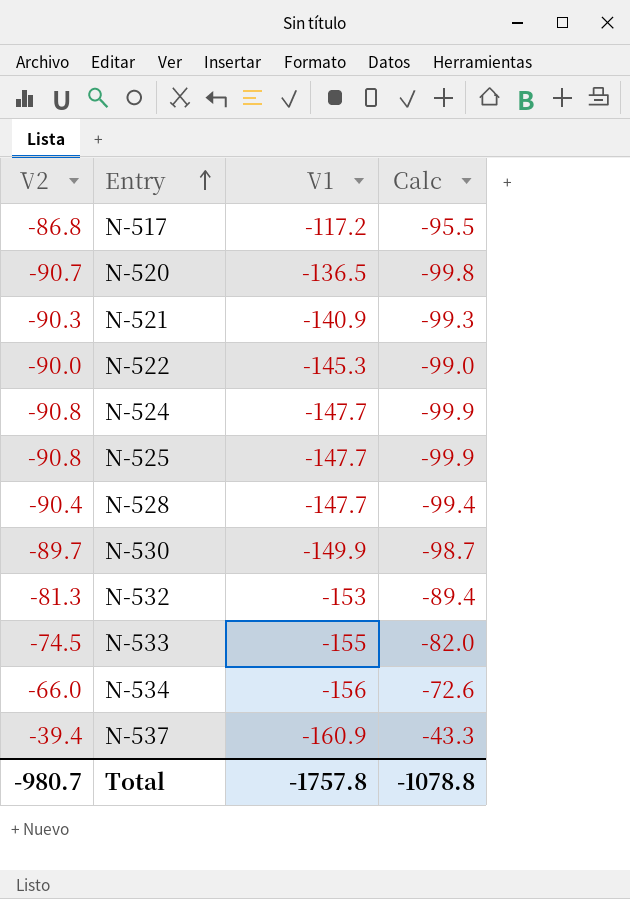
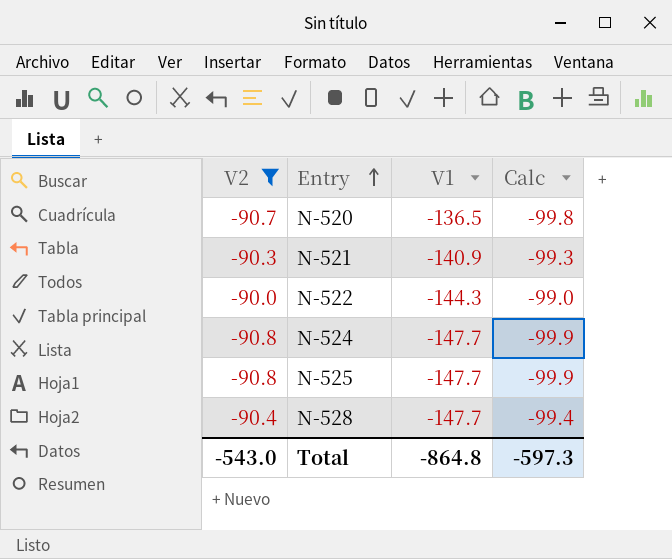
filter: none -> V2 <= -90.0
N-522 | V1: -145.3 -> -144.3
Total | V2: -980.7 -> -543.0
Total | V1: -1757.8 -> -864.8
Total | Calc: -1078.8 -> -597.3

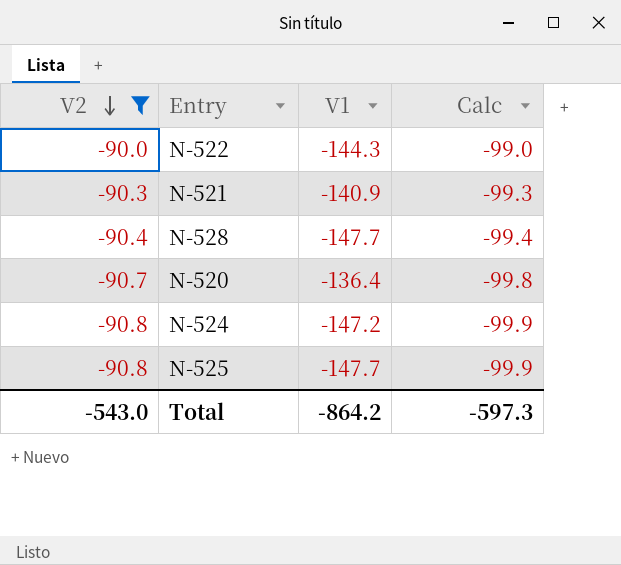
row order: Entry ascending -> V2 descending
N-520 | V1: -136.5 -> -136.4
N-524 | V1: -147.7 -> -147.2
Total | V1: -864.8 -> -864.2

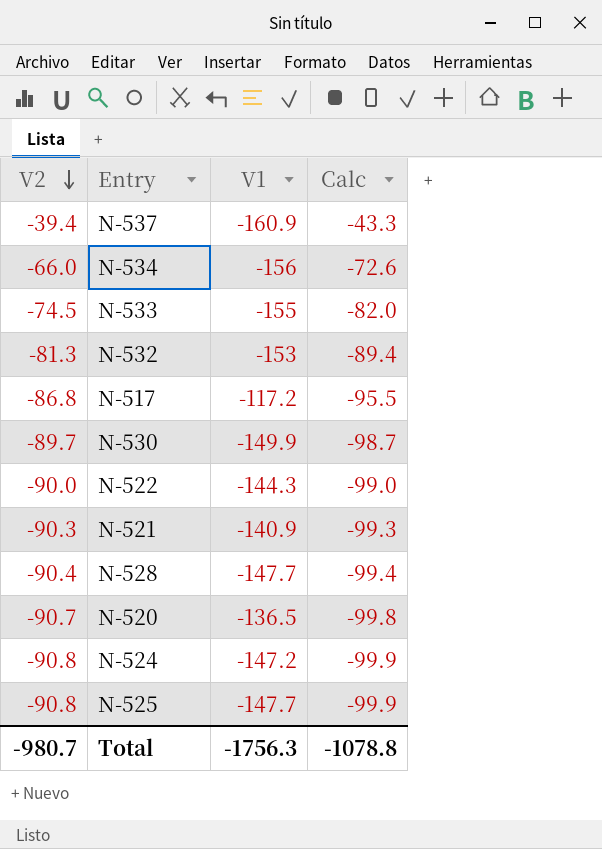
filter: V2 <= -90.0 -> none
N-520 | V1: -136.4 -> -136.5
Total | V2: -543.0 -> -980.7
Total | V1: -864.2 -> -1756.3
Total | Calc: -597.3 -> -1078.8

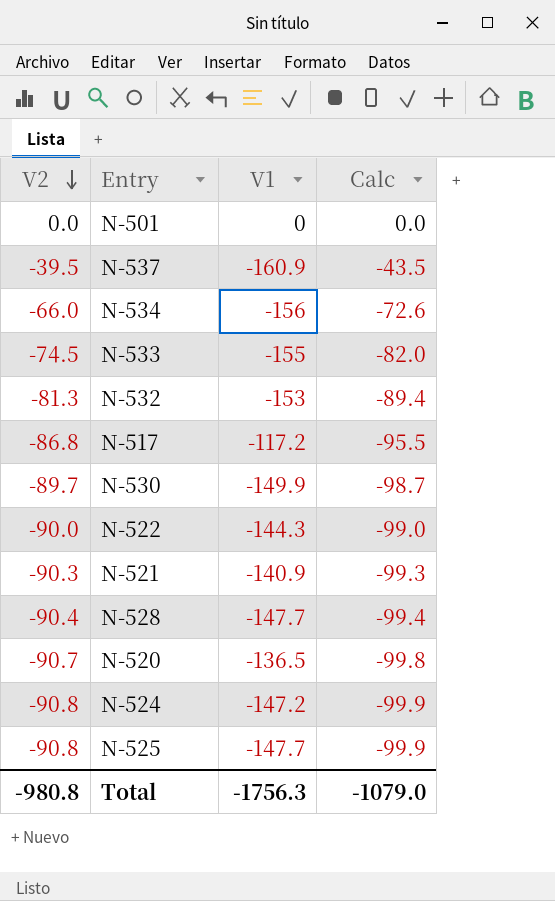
row N-501: none -> 0.0 | 0 | 0.0
N-537 | V2: -39.4 -> -39.5
N-537 | Calc: -43.3 -> -43.5
Total | V2: -980.7 -> -980.8
Total | Calc: -1078.8 -> -1079.0

